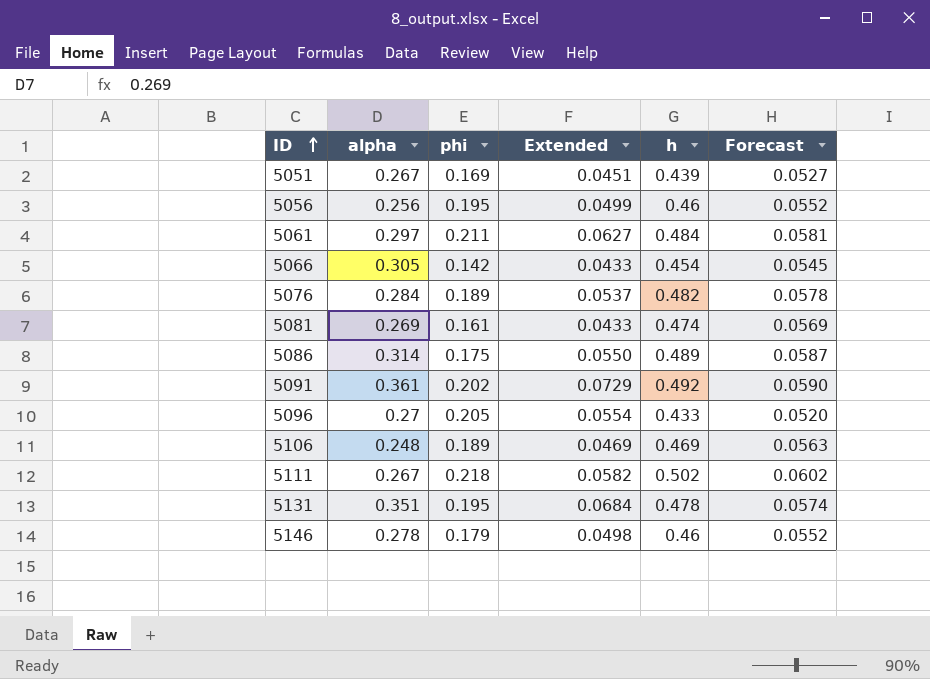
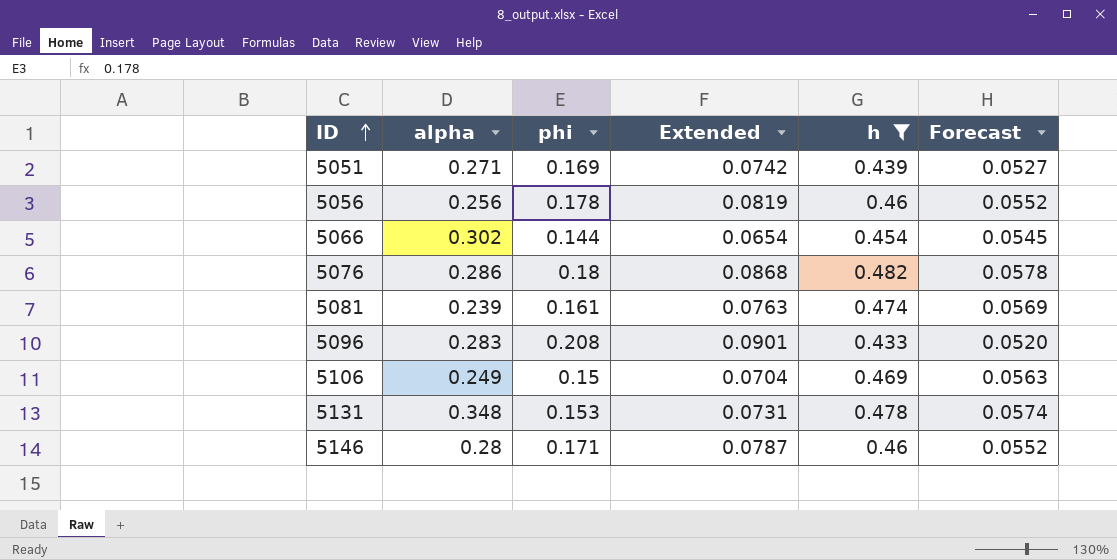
filter: none -> h <= 0.482
column Extended | formula: [alpha] * [phi] -> [phi] * [h]
5051 | alpha: 0.267 -> 0.271
5056 | phi: 0.195 -> 0.178
5066 | alpha: 0.305 -> 0.302
5066 | phi: 0.142 -> 0.144
5076 | alpha: 0.284 -> 0.286
5076 | phi: 0.189 -> 0.18
5081 | alpha: 0.269 -> 0.239
5096 | alpha: 0.27 -> 0.283
5096 | phi: 0.205 -> 0.208
5106 | alpha: 0.248 -> 0.249
5106 | phi: 0.189 -> 0.15
5131 | alpha: 0.351 -> 0.348
5131 | phi: 0.195 -> 0.153
5146 | alpha: 0.278 -> 0.28
5146 | phi: 0.179 -> 0.171

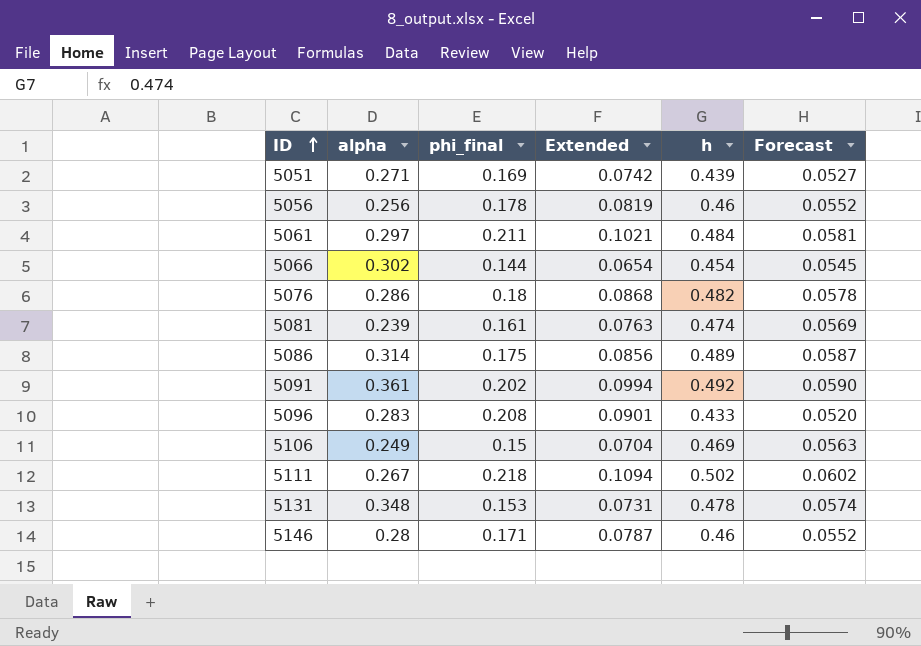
filter: h <= 0.482 -> none
column name: phi -> phi_final

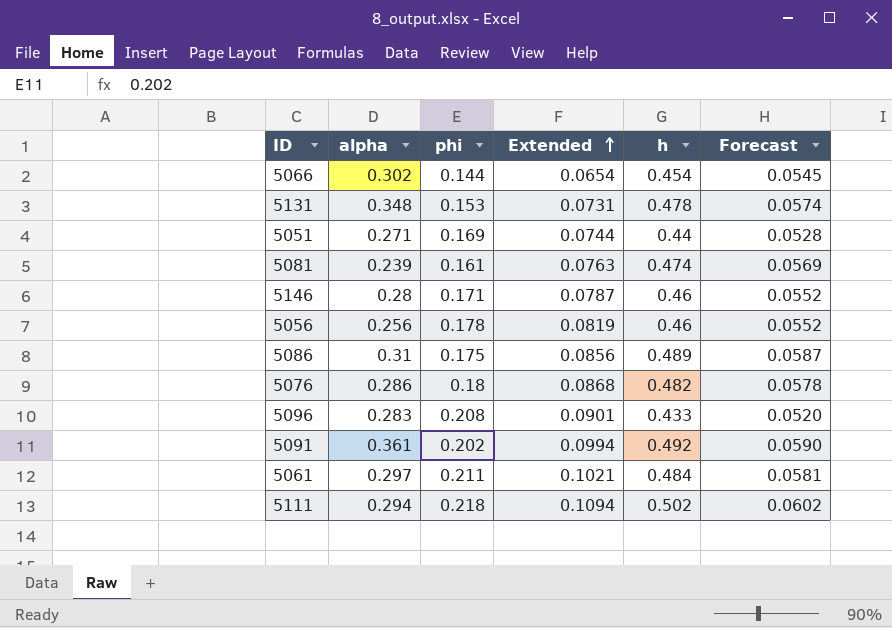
row order: ID ascending -> Extended ascending
column name: phi_final -> phi
row 5106: 0.249 | 0.15 | 0.0704 | 0.469 | 0.0563 -> none
5051 | Extended: 0.0742 -> 0.0744
5051 | h: 0.439 -> 0.44
5051 | Forecast: 0.0527 -> 0.0528
5086 | alpha: 0.314 -> 0.31
5111 | alpha: 0.267 -> 0.294

